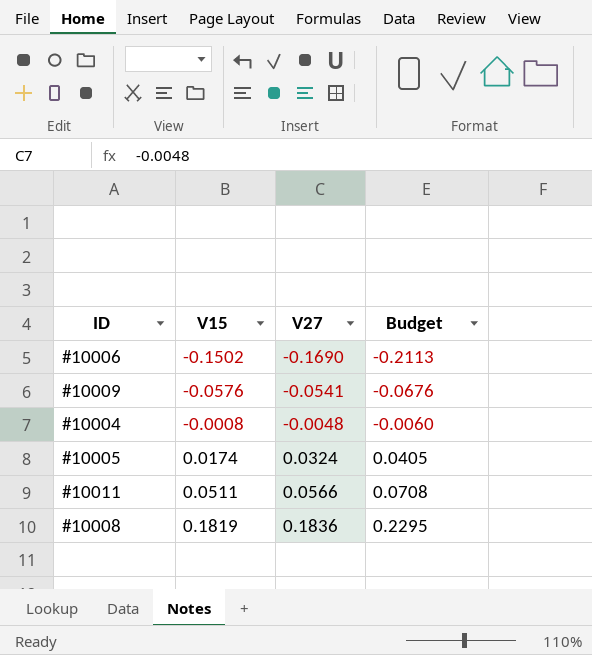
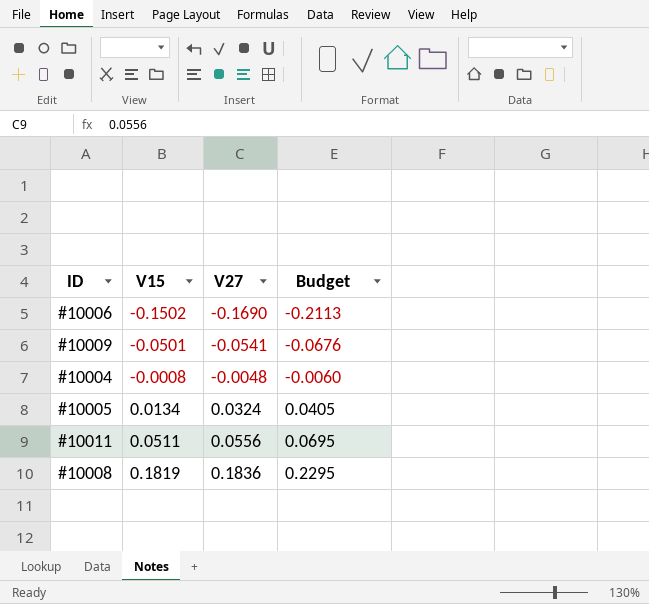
#10009 | V15: -0.0576 -> -0.0501
#10005 | V15: 0.0174 -> 0.0134
#10011 | V27: 0.0566 -> 0.0556
#10011 | Budget: 0.0708 -> 0.0695

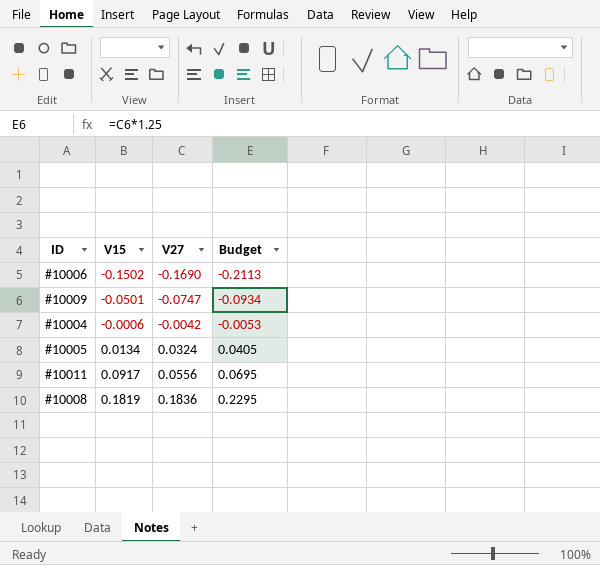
#10009 | V27: -0.0541 -> -0.0747
#10009 | Budget: -0.0676 -> -0.0934
#10004 | V15: -0.0008 -> -0.0006
#10004 | V27: -0.0048 -> -0.0042
#10004 | Budget: -0.0060 -> -0.0053
#10011 | V15: 0.0511 -> 0.0917

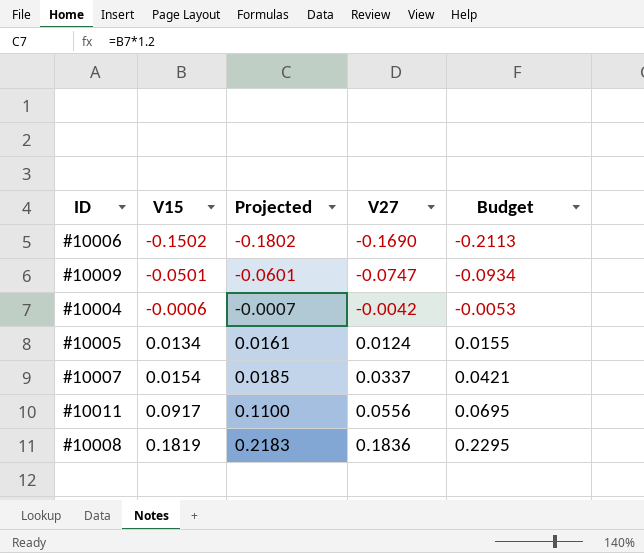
column Projected | formula: none -> [V15] * 1.2
#10005 | V27: 0.0324 -> 0.0124
#10005 | Budget: 0.0405 -> 0.0155
row #10007: none -> 0.0154 | 0.0185 | 0.0337 | 0.0421

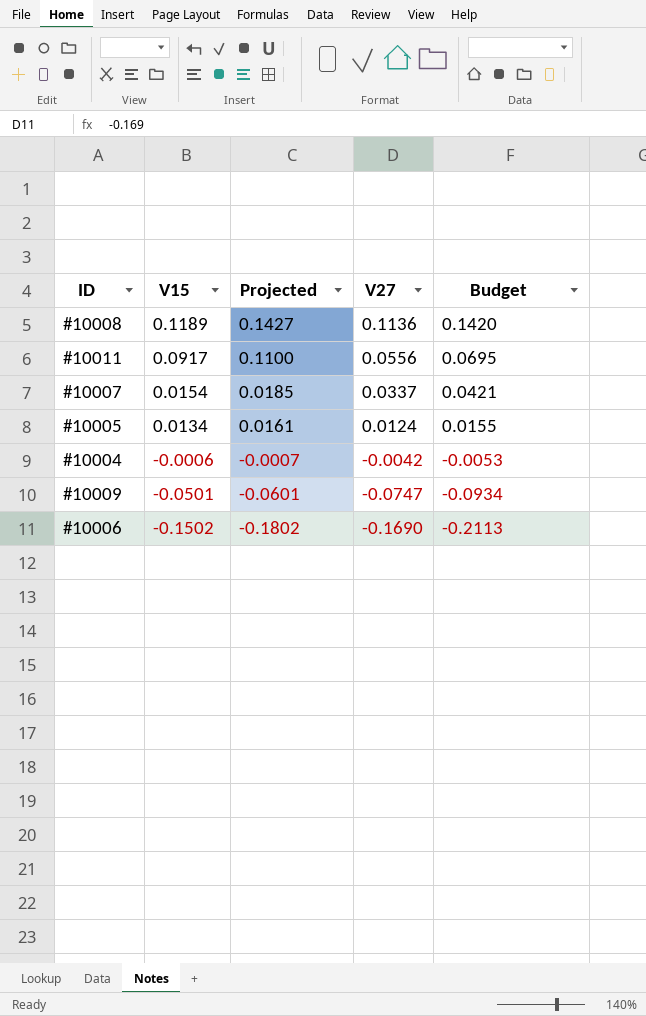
row order: V15 ascending -> V15 descending
#10008 | V15: 0.1819 -> 0.1189
#10008 | Projected: 0.2183 -> 0.1427
#10008 | V27: 0.1836 -> 0.1136
#10008 | Budget: 0.2295 -> 0.1420

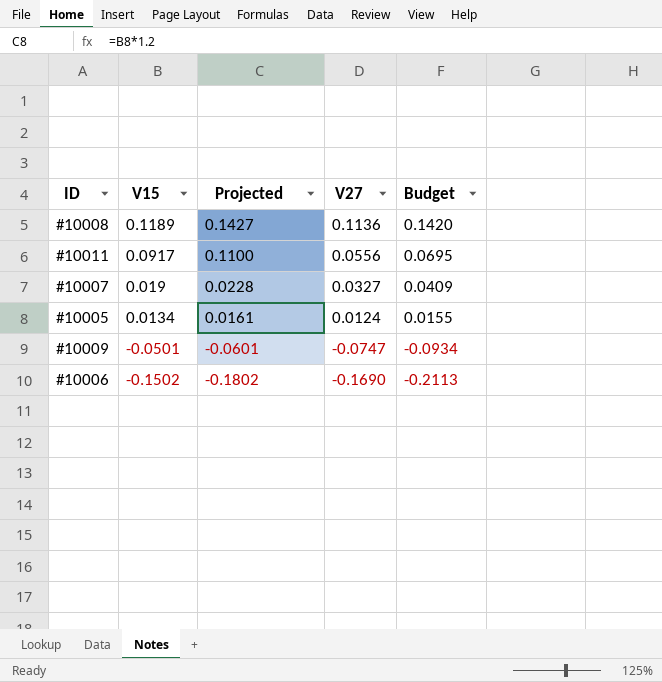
row #10004: -0.0006 | -0.0007 | -0.0042 | -0.0053 -> none
#10007 | V15: 0.0154 -> 0.019
#10007 | Projected: 0.0185 -> 0.0228
#10007 | V27: 0.0337 -> 0.0327
#10007 | Budget: 0.0421 -> 0.0409

